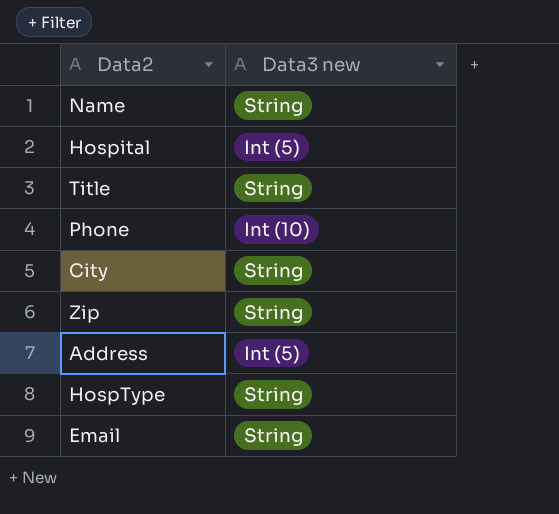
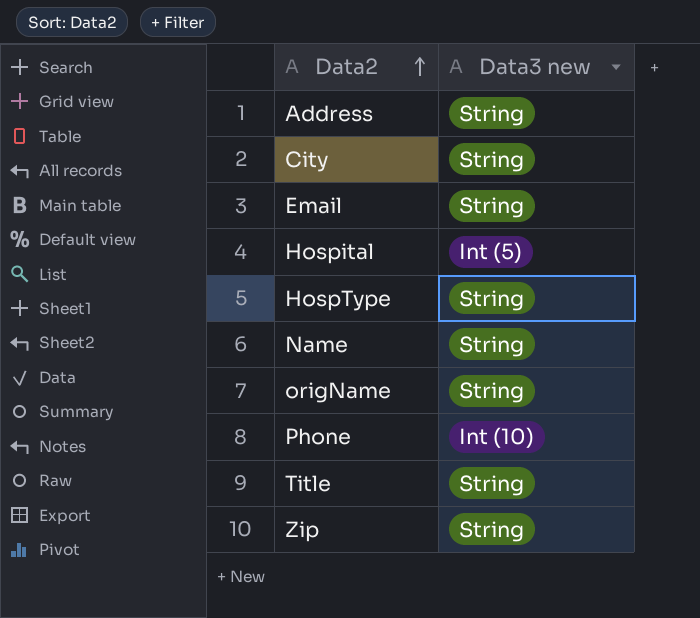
row order: none -> Data2 ascending
Address | Data3 new: Int (5) -> String
row origName: none -> String

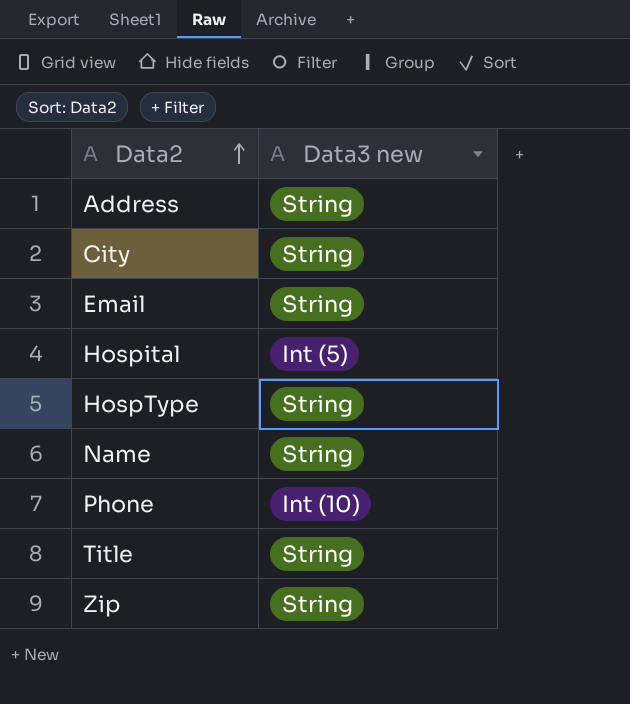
row origName: String -> none

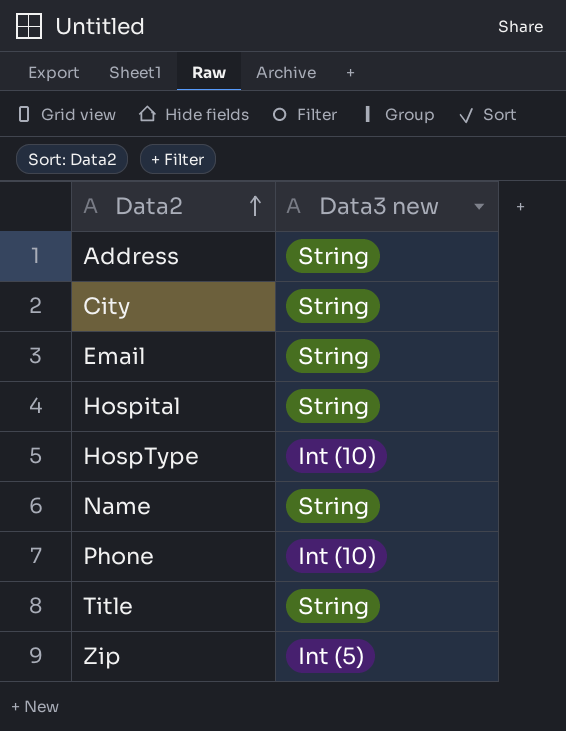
Hospital | Data3 new: Int (5) -> String
HospType | Data3 new: String -> Int (10)
Zip | Data3 new: String -> Int (5)

